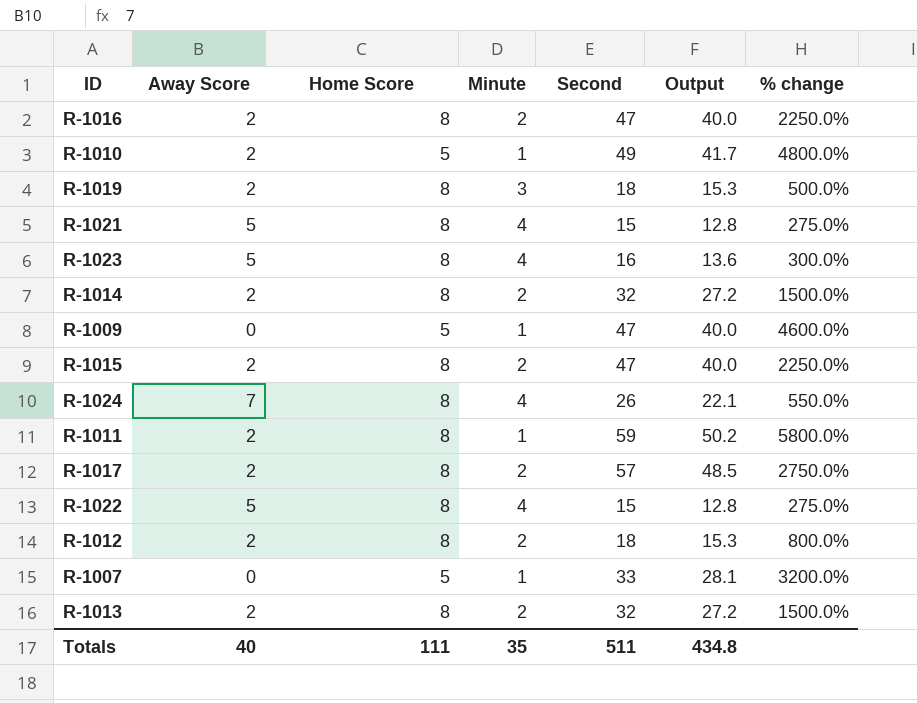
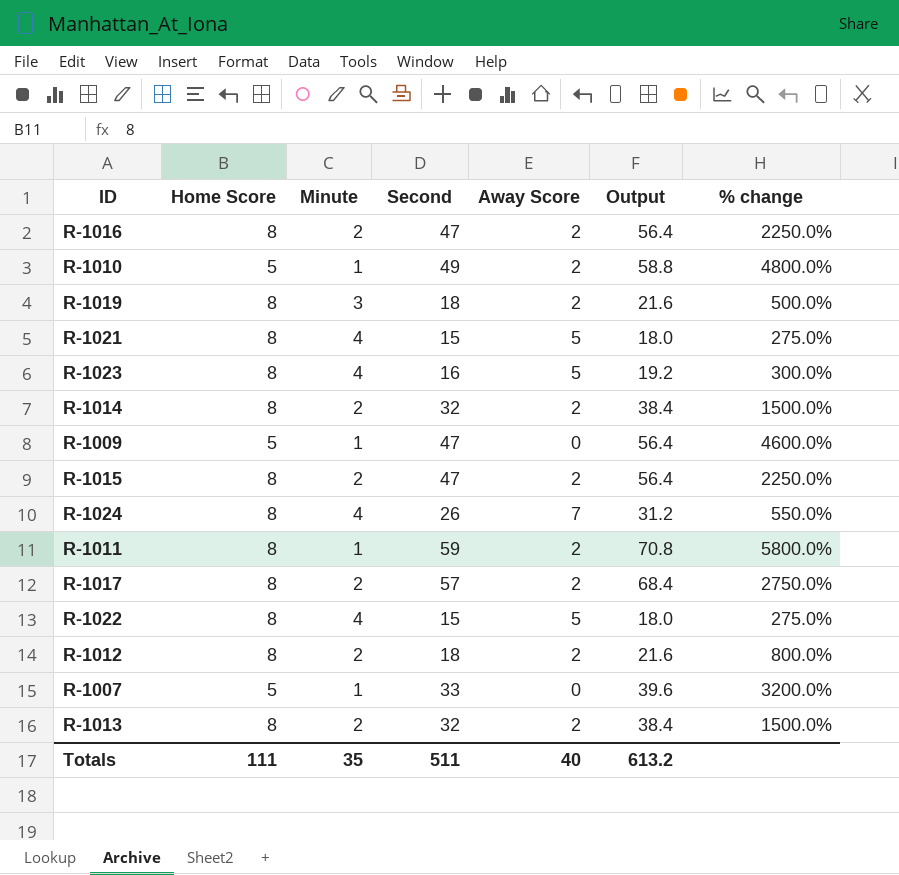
column Away Score | position: 2 -> 5
column Output | formula: [Second] * 0.85 -> [Second] * 1.2
Totals | Output: 434.8 -> 613.2

